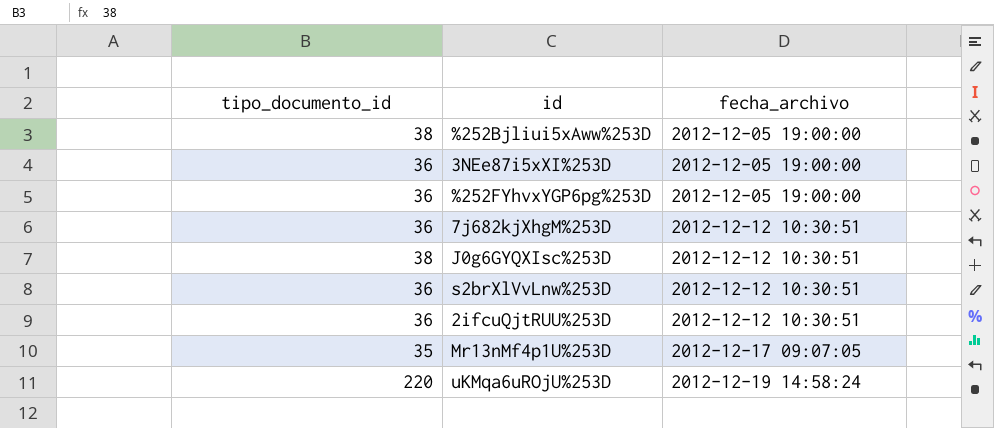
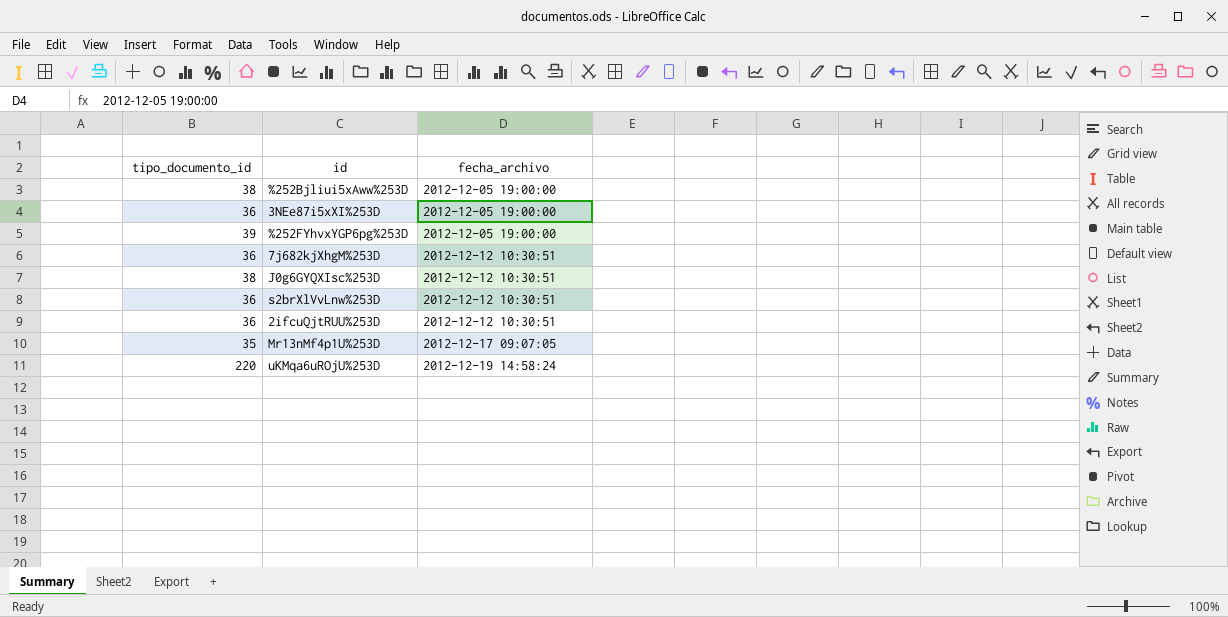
%252FYhvxYGP6pg%253D | tipo_documento_id: 36 -> 39

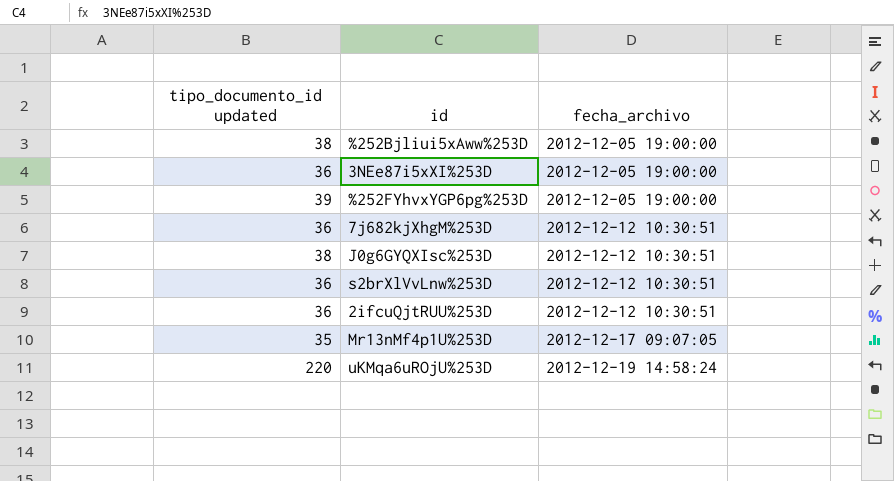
column name: tipo_documento_id -> tipo_documento_id updated

